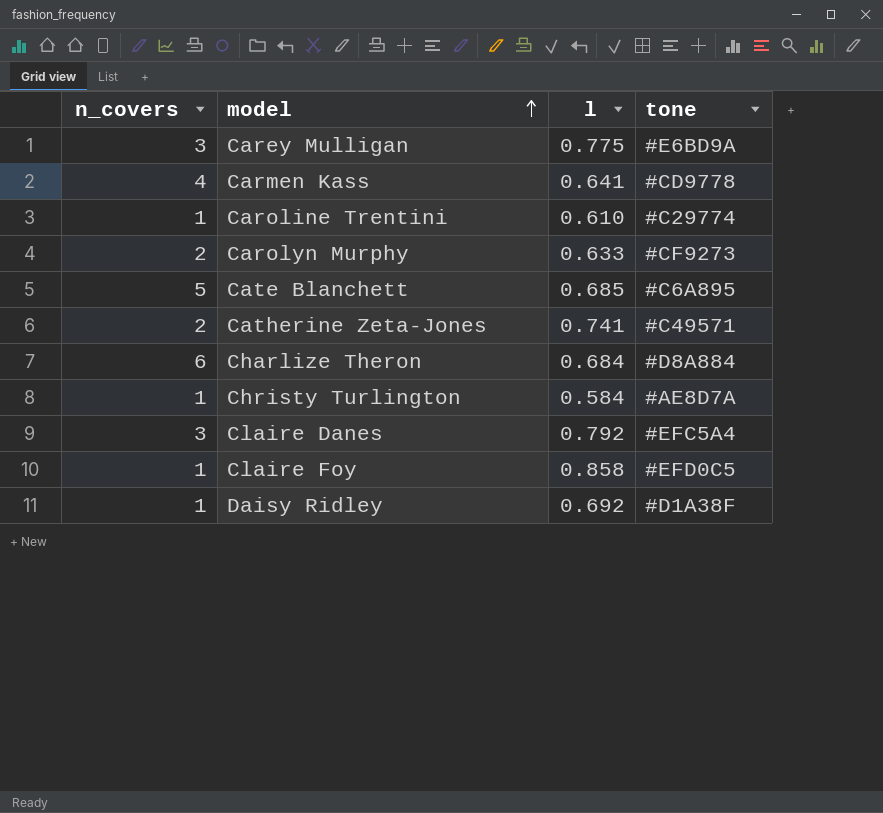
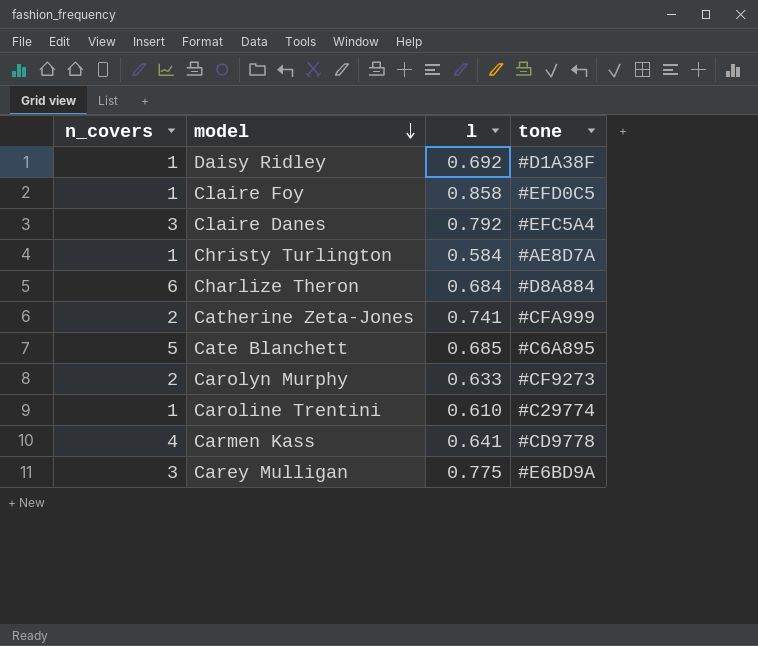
row order: model ascending -> model descending
Catherine Zeta-Jones | tone: #C49571 -> #CFA999

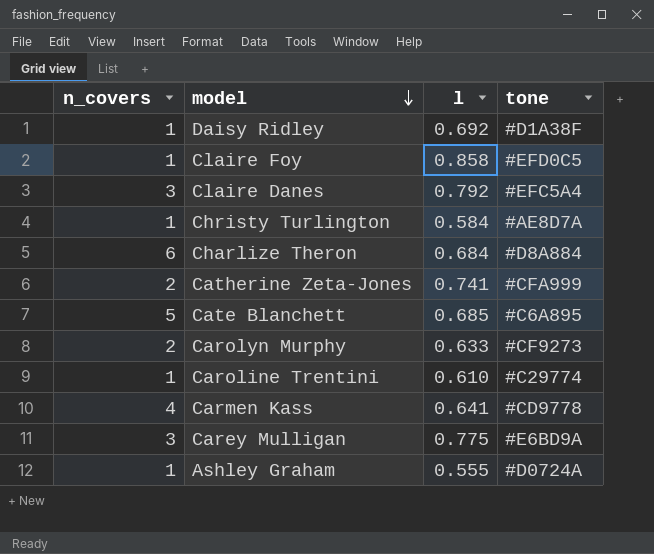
row Ashley Graham: none -> 1 | 0.555 | #D0724A

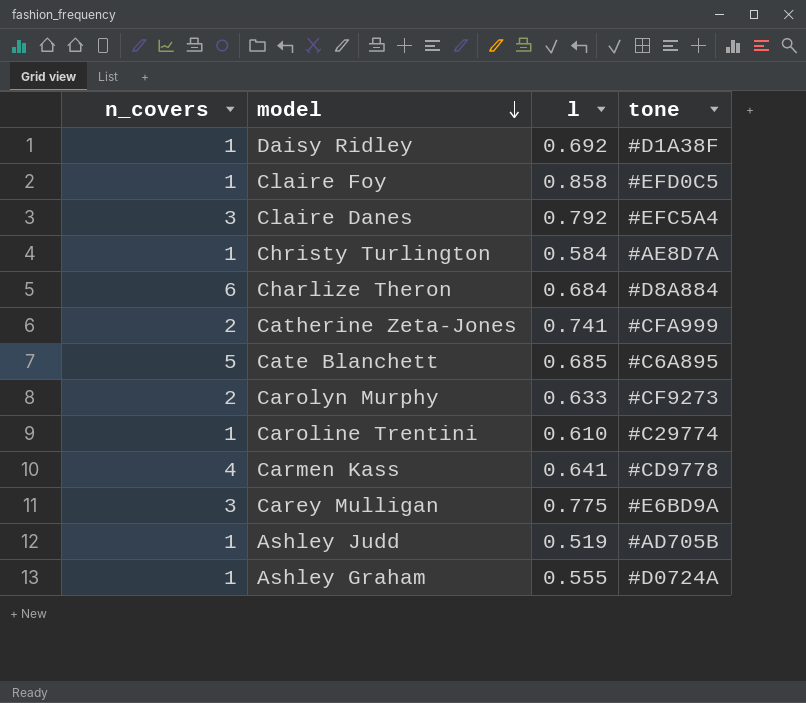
row Ashley Judd: none -> 1 | 0.519 | #AD705B

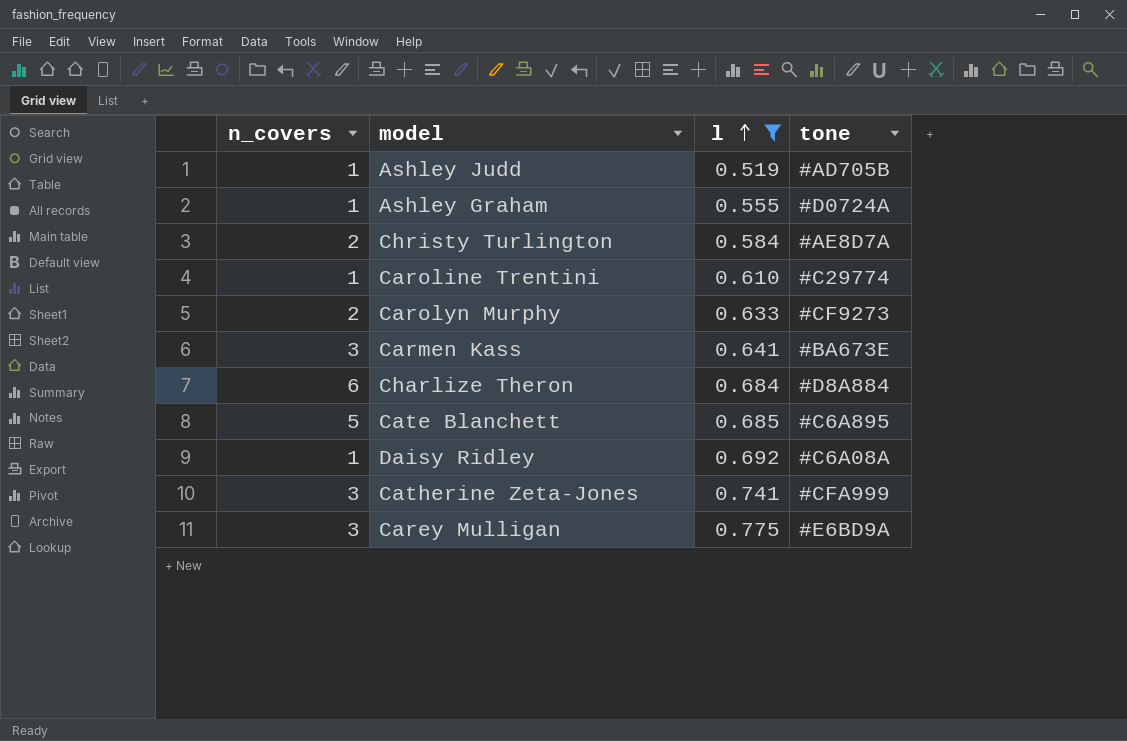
filter: none -> l <= 0.775
row order: model descending -> l ascending
Christy Turlington | n_covers: 1 -> 2
Carmen Kass | n_covers: 4 -> 3
Carmen Kass | tone: #CD9778 -> #BA673E
Daisy Ridley | tone: #D1A38F -> #C6A08A
Catherine Zeta-Jones | n_covers: 2 -> 3

